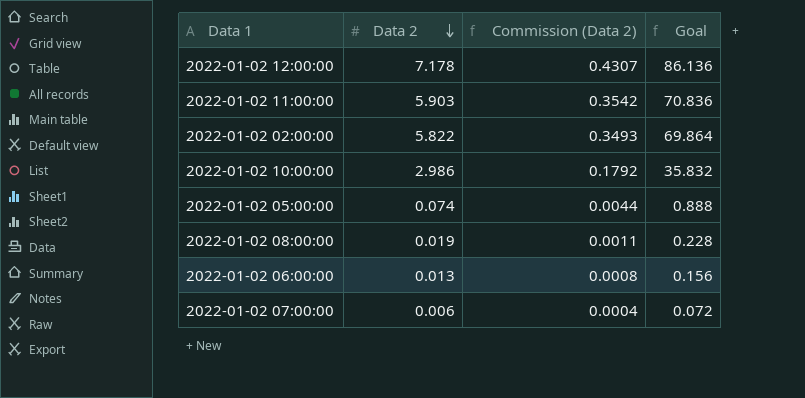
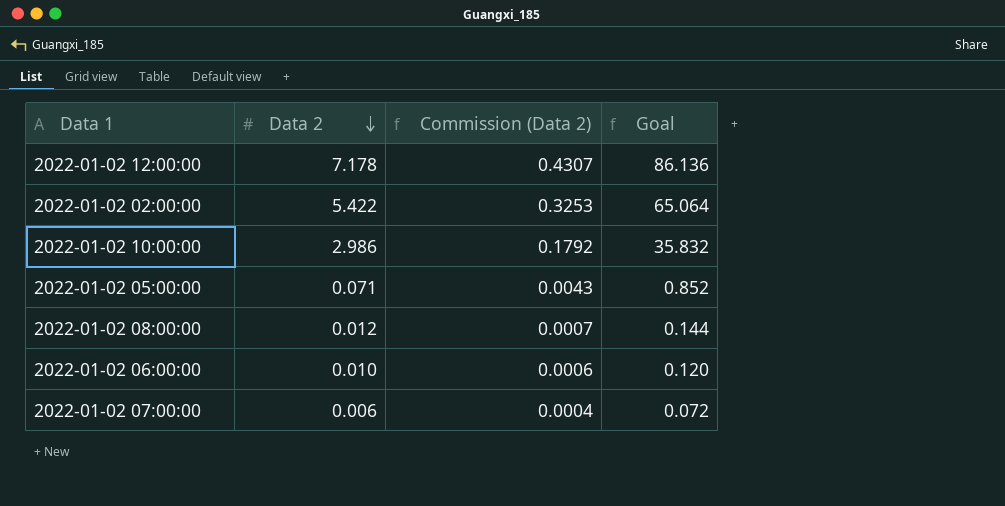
row 2022-01-02 11:00:00: 5.903 | 0.3542 | 70.836 -> none
2022-01-02 02:00:00 | Data 2: 5.822 -> 5.422
2022-01-02 02:00:00 | Commission (Data 2): 0.3493 -> 0.3253
2022-01-02 02:00:00 | Goal: 69.864 -> 65.064
2022-01-02 05:00:00 | Data 2: 0.074 -> 0.071
2022-01-02 05:00:00 | Commission (Data 2): 0.0044 -> 0.0043
2022-01-02 05:00:00 | Goal: 0.888 -> 0.852
2022-01-02 08:00:00 | Data 2: 0.019 -> 0.012
2022-01-02 08:00:00 | Commission (Data 2): 0.0011 -> 0.0007
2022-01-02 08:00:00 | Goal: 0.228 -> 0.144
2022-01-02 06:00:00 | Data 2: 0.013 -> 0.010
2022-01-02 06:00:00 | Commission (Data 2): 0.0008 -> 0.0006
2022-01-02 06:00:00 | Goal: 0.156 -> 0.120

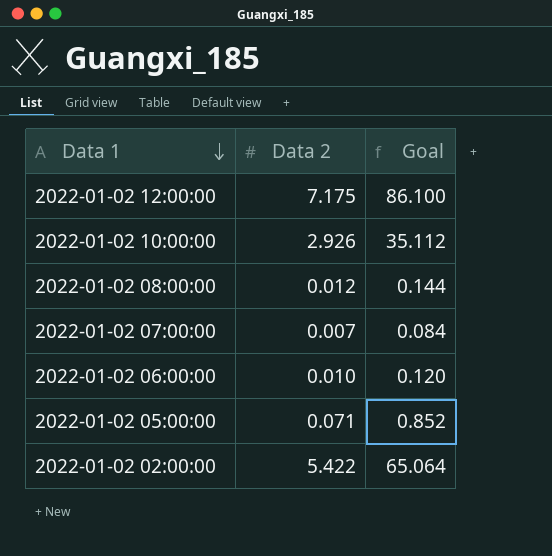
row order: Data 2 descending -> Data 1 descending
column Commission (Data 2) | formula: [Data 2] * 0.06 -> none
2022-01-02 12:00:00 | Data 2: 7.178 -> 7.175
2022-01-02 12:00:00 | Goal: 86.136 -> 86.100
2022-01-02 10:00:00 | Data 2: 2.986 -> 2.926
2022-01-02 10:00:00 | Goal: 35.832 -> 35.112
2022-01-02 07:00:00 | Data 2: 0.006 -> 0.007
2022-01-02 07:00:00 | Goal: 0.072 -> 0.084

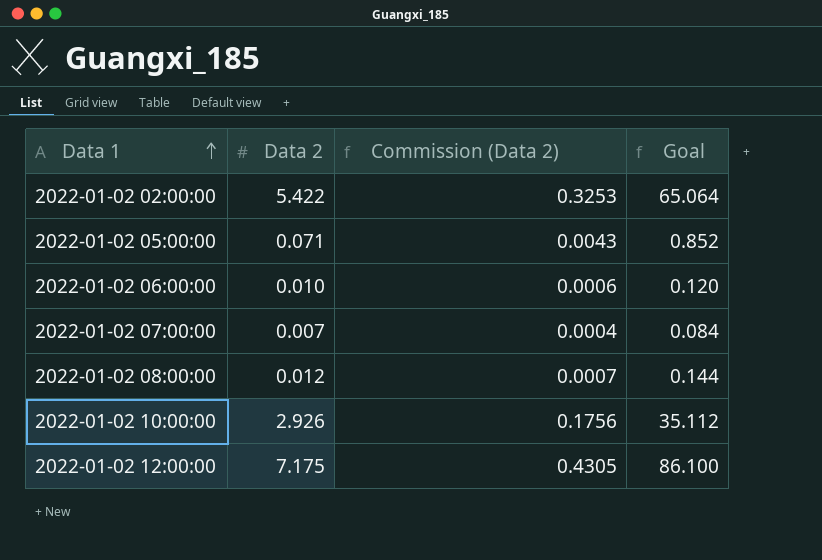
row order: Data 1 descending -> Data 1 ascending
column Commission (Data 2) | formula: none -> [Data 2] * 0.06

